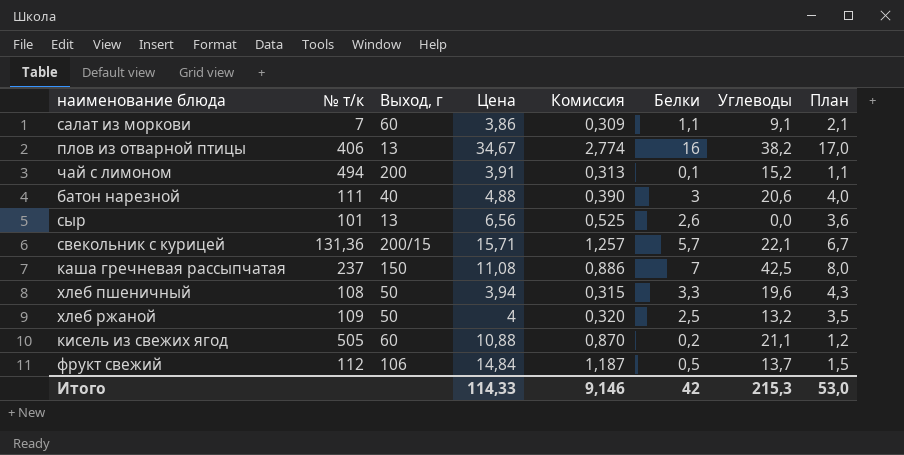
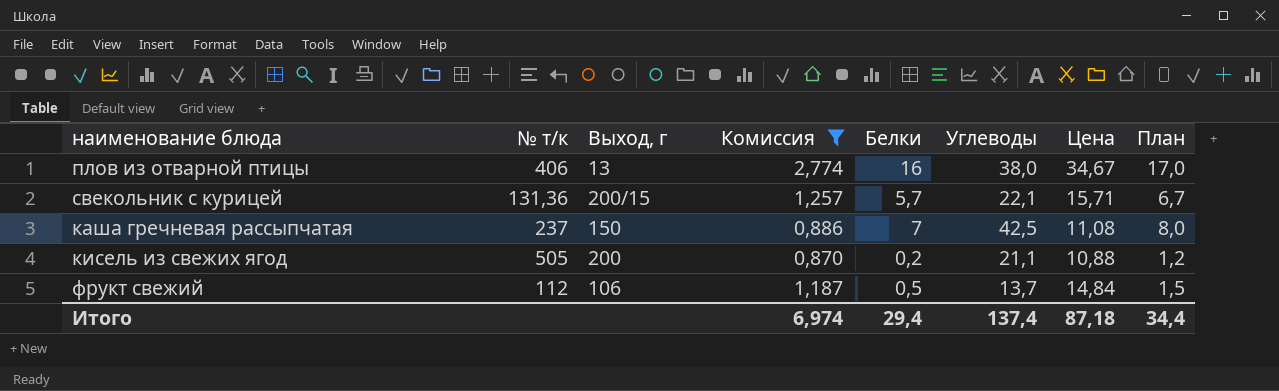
filter: none -> Комиссия >= 0,870
column Цена | position: 4 -> 7
плов из отварной птицы | Углеводы: 38,2 -> 38,0
кисель из свежих ягод | Выход, г: 60 -> 200
Итого | Комиссия: 9,146 -> 6,974
Итого | Белки: 42 -> 29,4
Итого | Углеводы: 215,3 -> 137,4
Итого | Цена: 114,33 -> 87,18
Итого | План: 53,0 -> 34,4

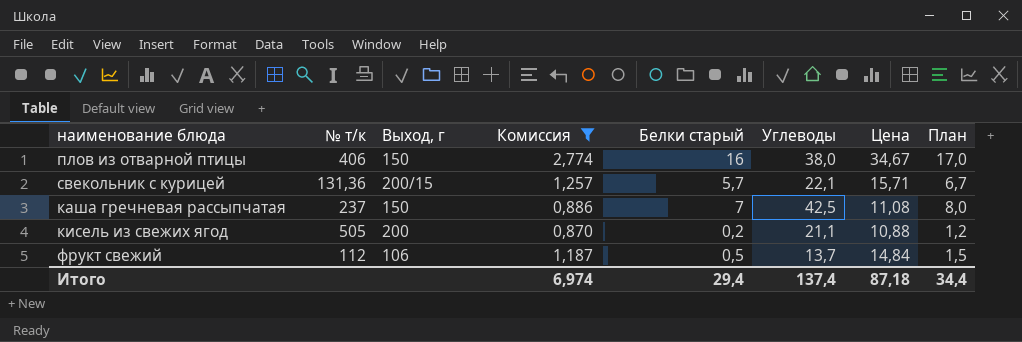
column name: Белки -> Белки старый
плов из отварной птицы | Выход, г: 13 -> 150

